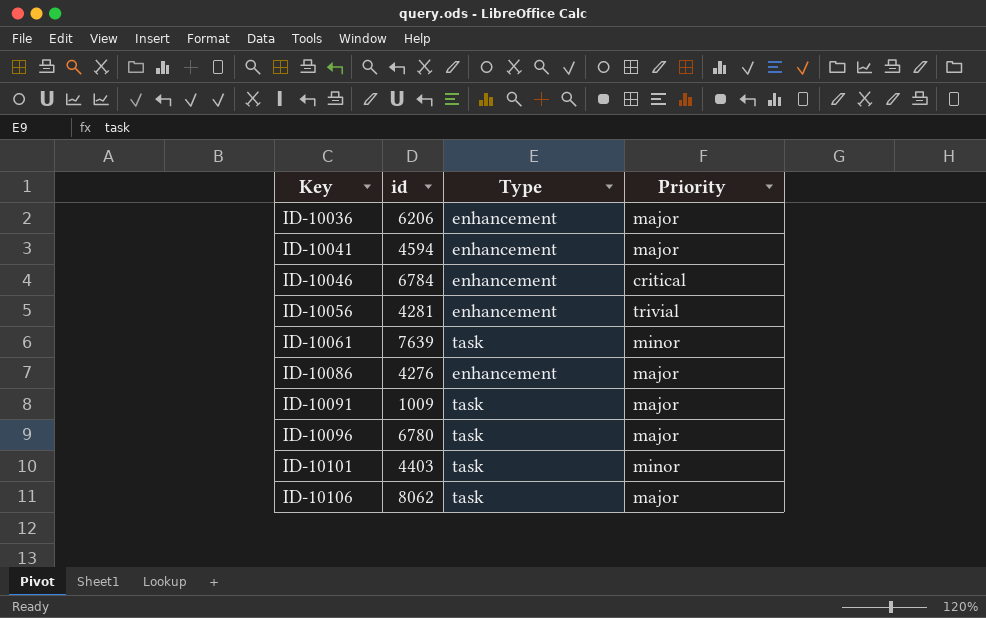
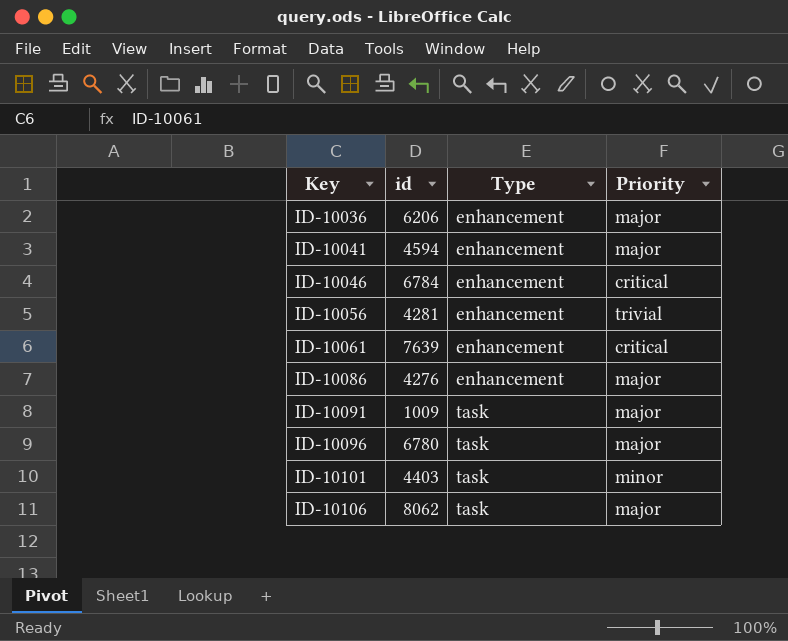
ID-10061 | Type: task -> enhancement
ID-10061 | Priority: minor -> critical

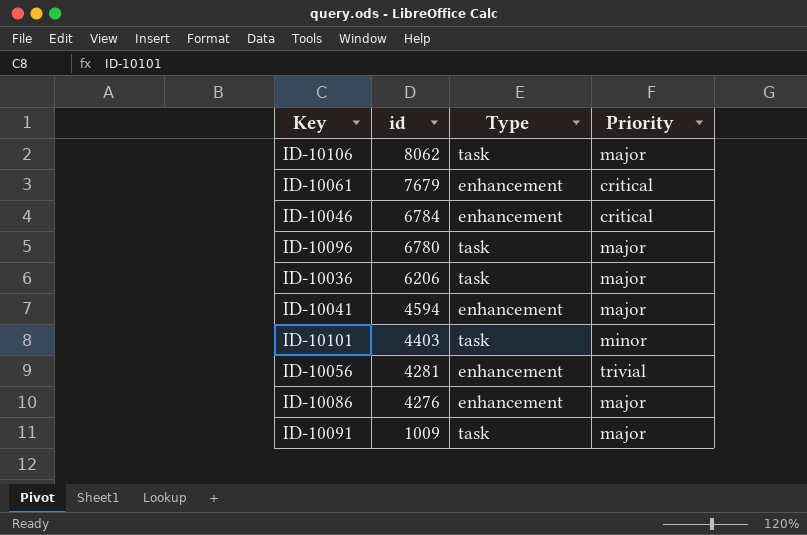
row order: Key ascending -> id descending
ID-10061 | id: 7639 -> 7679
ID-10036 | Type: enhancement -> task

